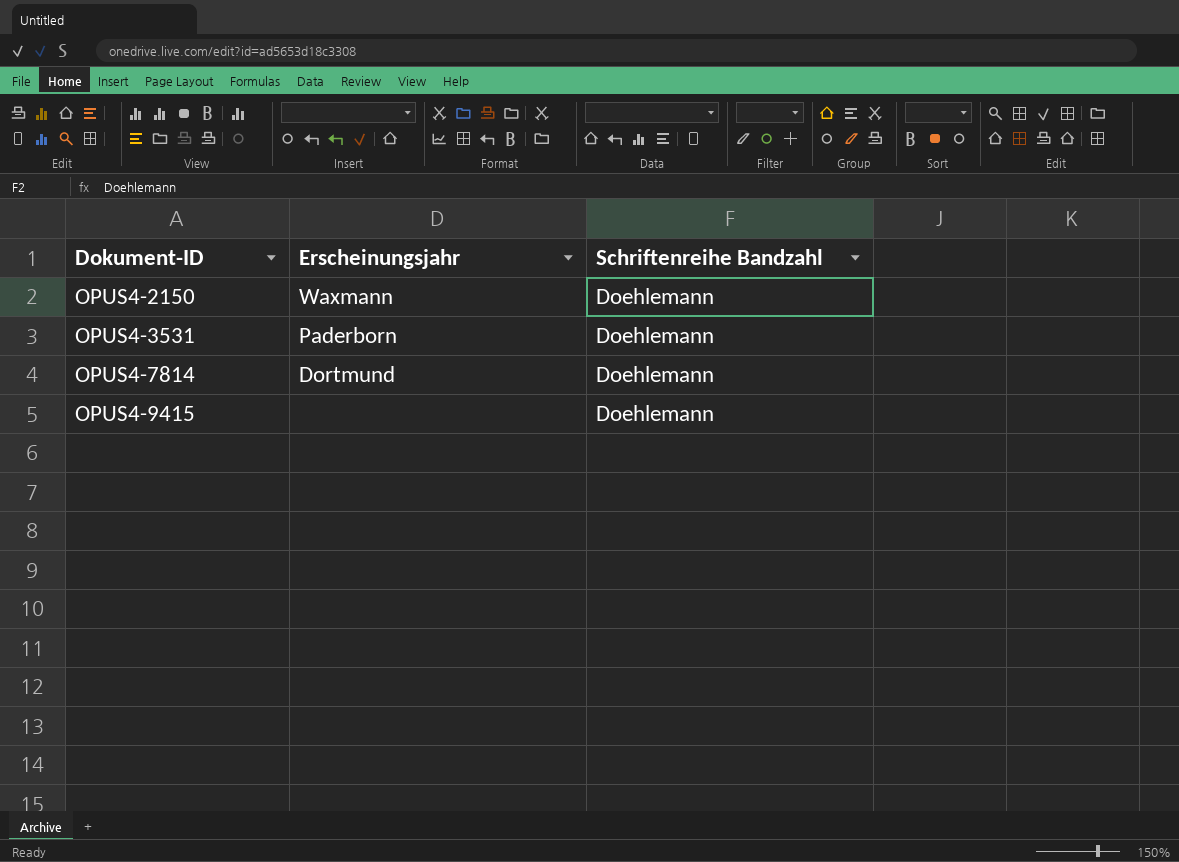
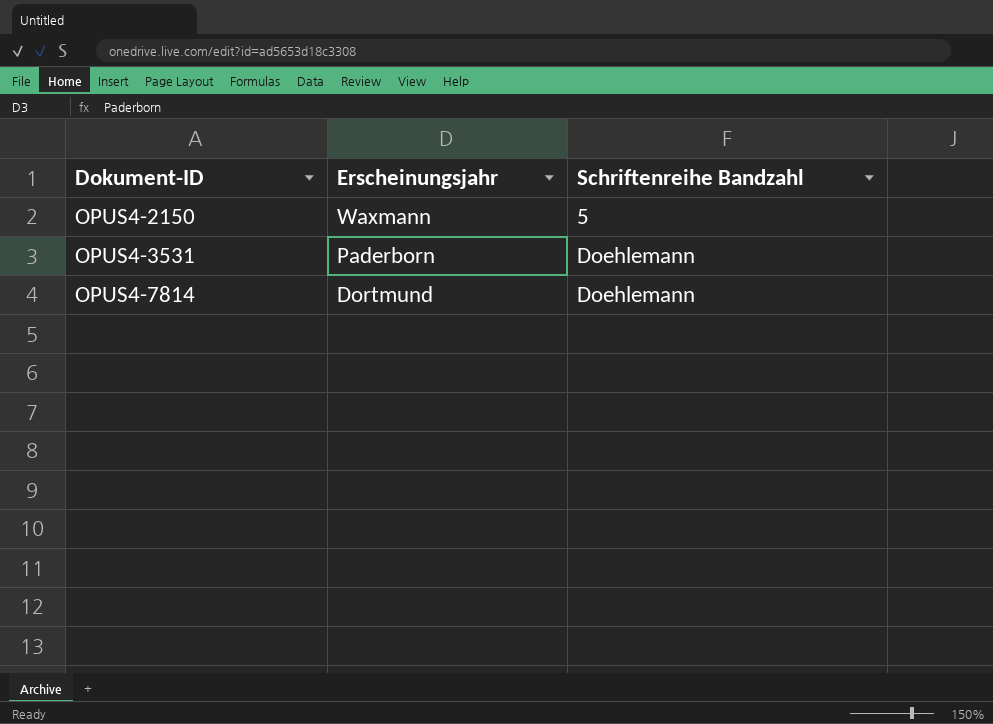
row OPUS4-9415: none | Doehlemann -> none
OPUS4-2150 | Schriftenreihe Bandzahl: Doehlemann -> 5

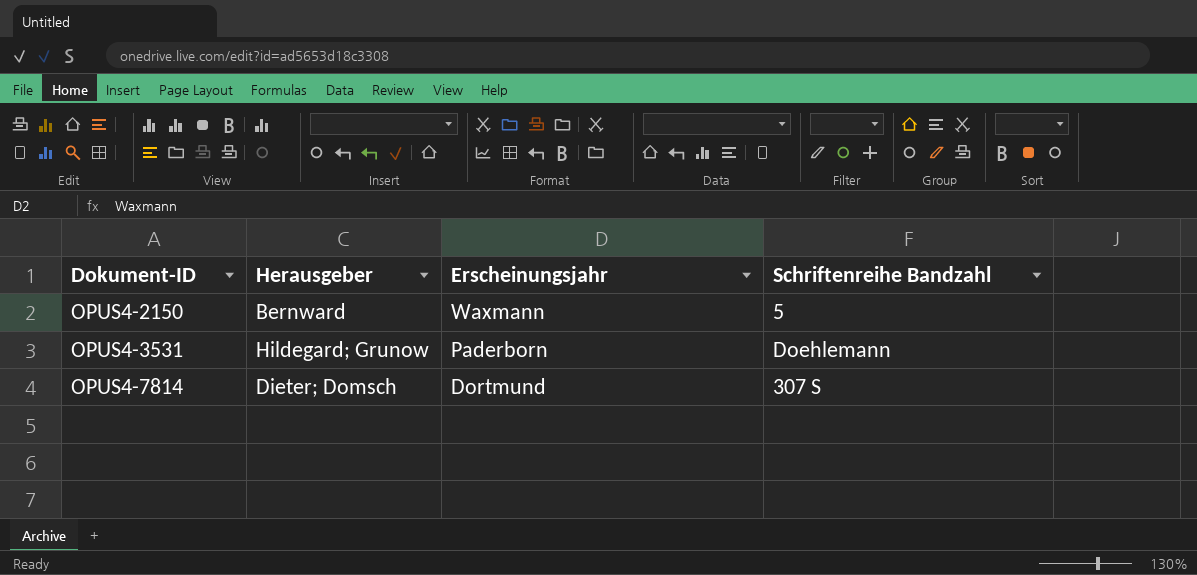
column Herausgeber | position: none -> 2
OPUS4-7814 | Schriftenreihe Bandzahl: Doehlemann -> 307 S

